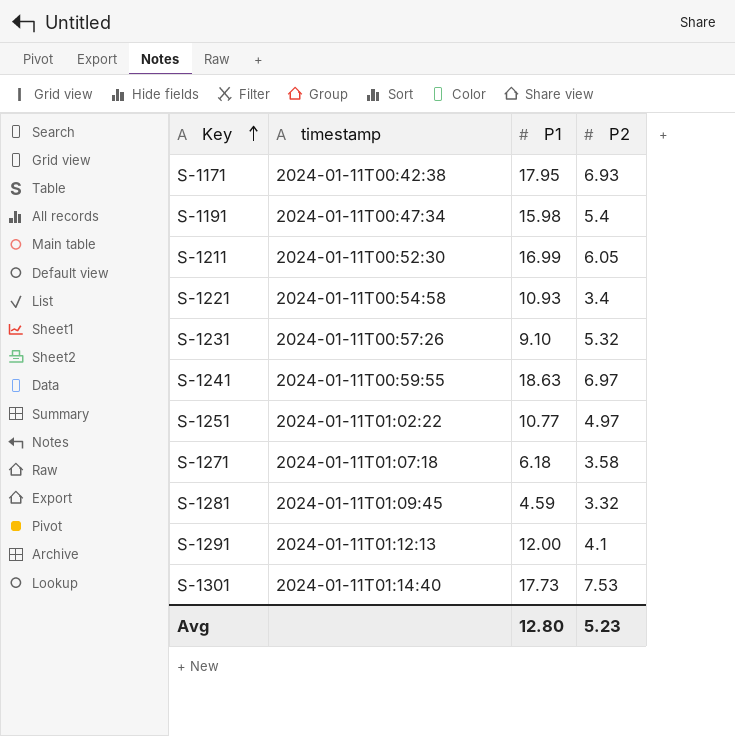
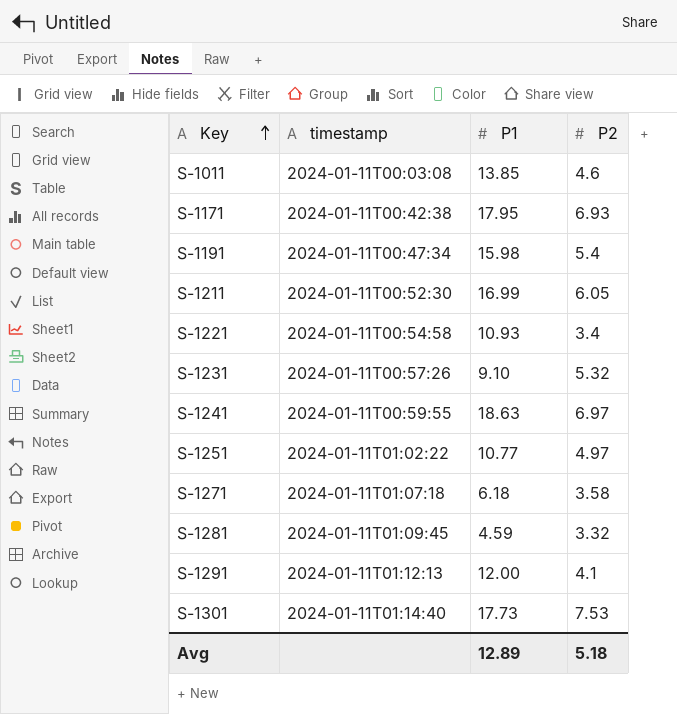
row S-1011: none -> 2024-01-11T00:03:08 | 13.85 | 4.6
Avg | P1: 12.80 -> 12.89
Avg | P2: 5.23 -> 5.18

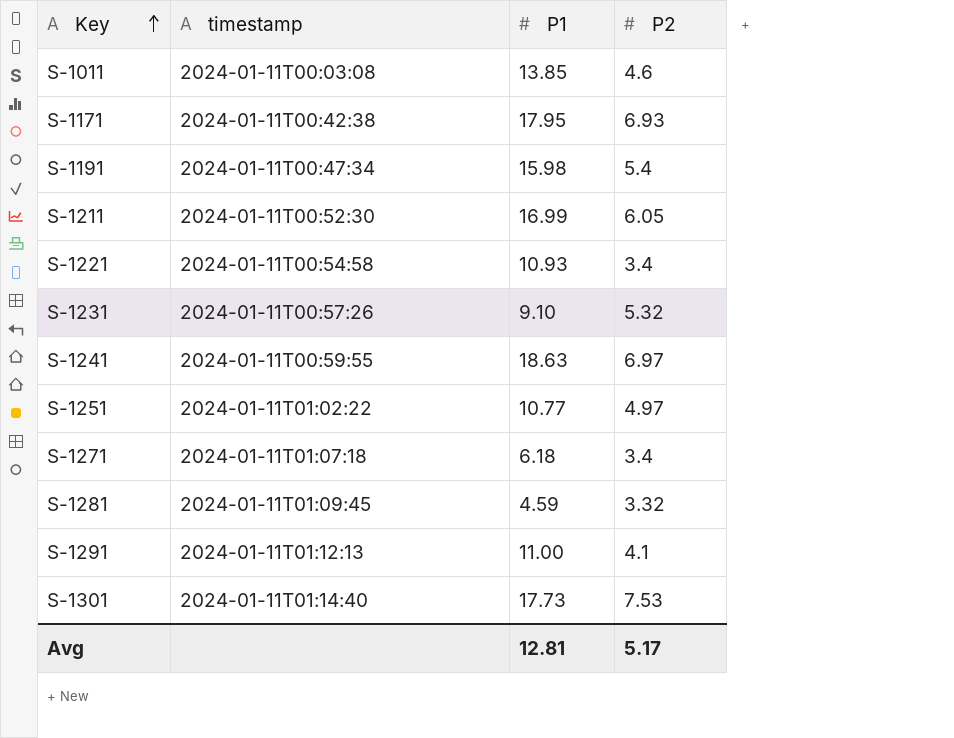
S-1271 | P2: 3.58 -> 3.4
S-1291 | P1: 12.00 -> 11.00
Avg | P1: 12.89 -> 12.81
Avg | P2: 5.18 -> 5.17

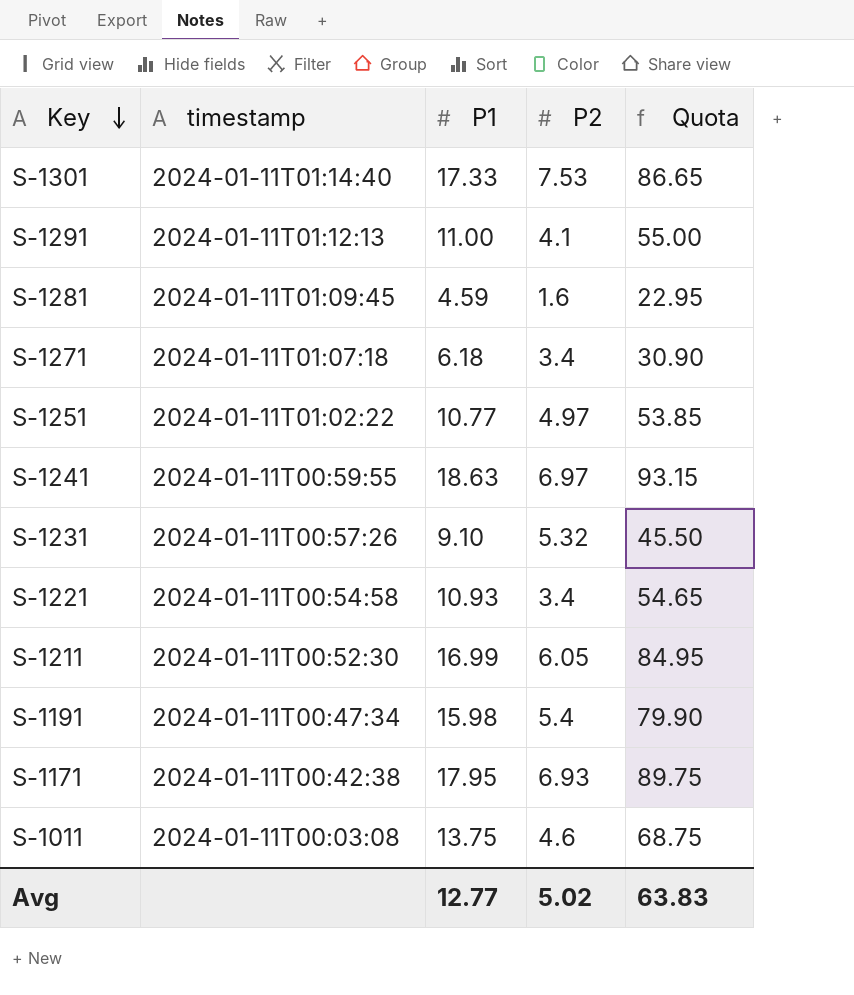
row order: Key ascending -> Key descending
column Quota | formula: none -> [P1] * 5
S-1301 | P1: 17.73 -> 17.33
S-1281 | P2: 3.32 -> 1.6
S-1011 | P1: 13.85 -> 13.75
Avg | P1: 12.81 -> 12.77
Avg | P2: 5.17 -> 5.02

